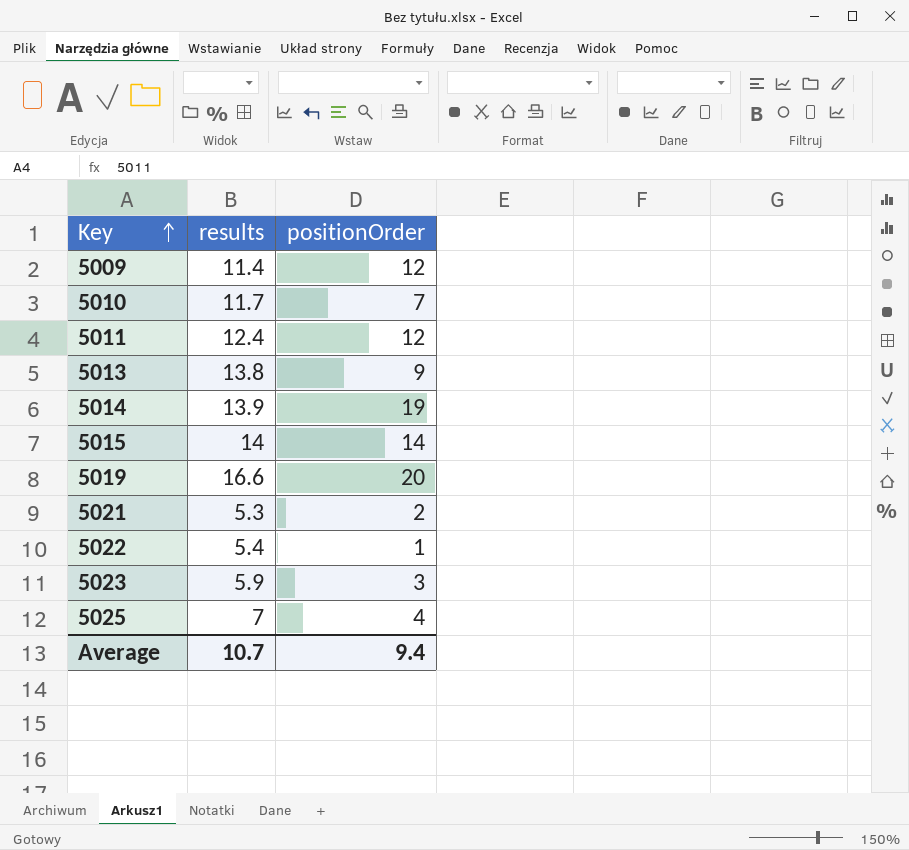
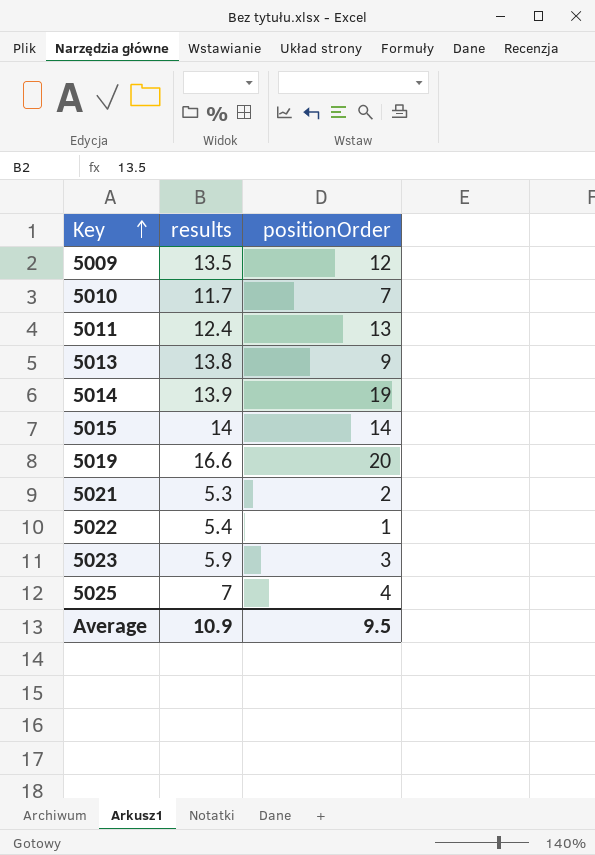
5009 | results: 11.4 -> 13.5
5011 | positionOrder: 12 -> 13
Average | results: 10.7 -> 10.9
Average | positionOrder: 9.4 -> 9.5

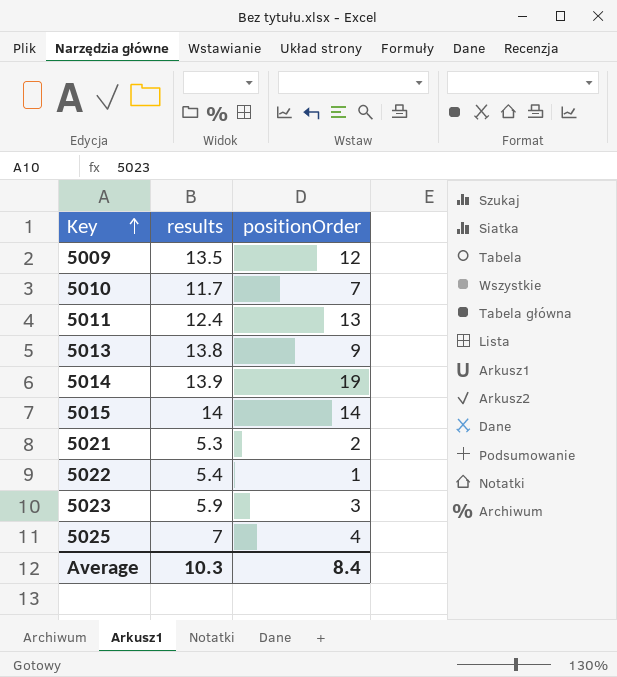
row 5019: 16.6 | 20 -> none
Average | results: 10.9 -> 10.3
Average | positionOrder: 9.5 -> 8.4

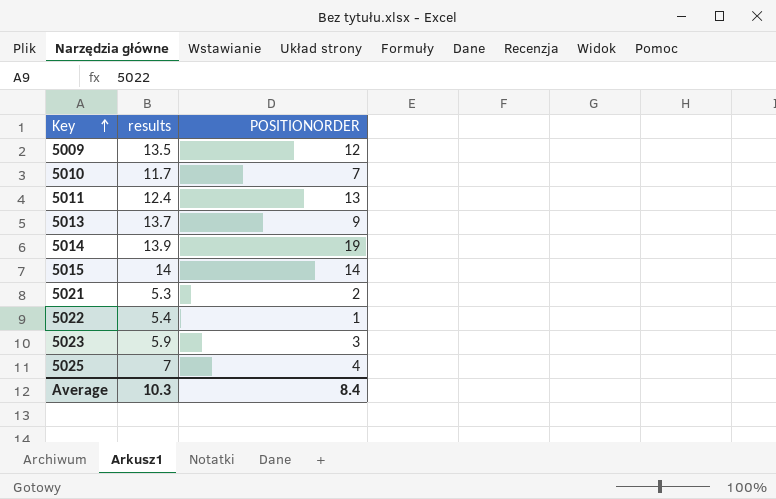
column name: positionOrder -> POSITIONORDER
5013 | results: 13.8 -> 13.7

